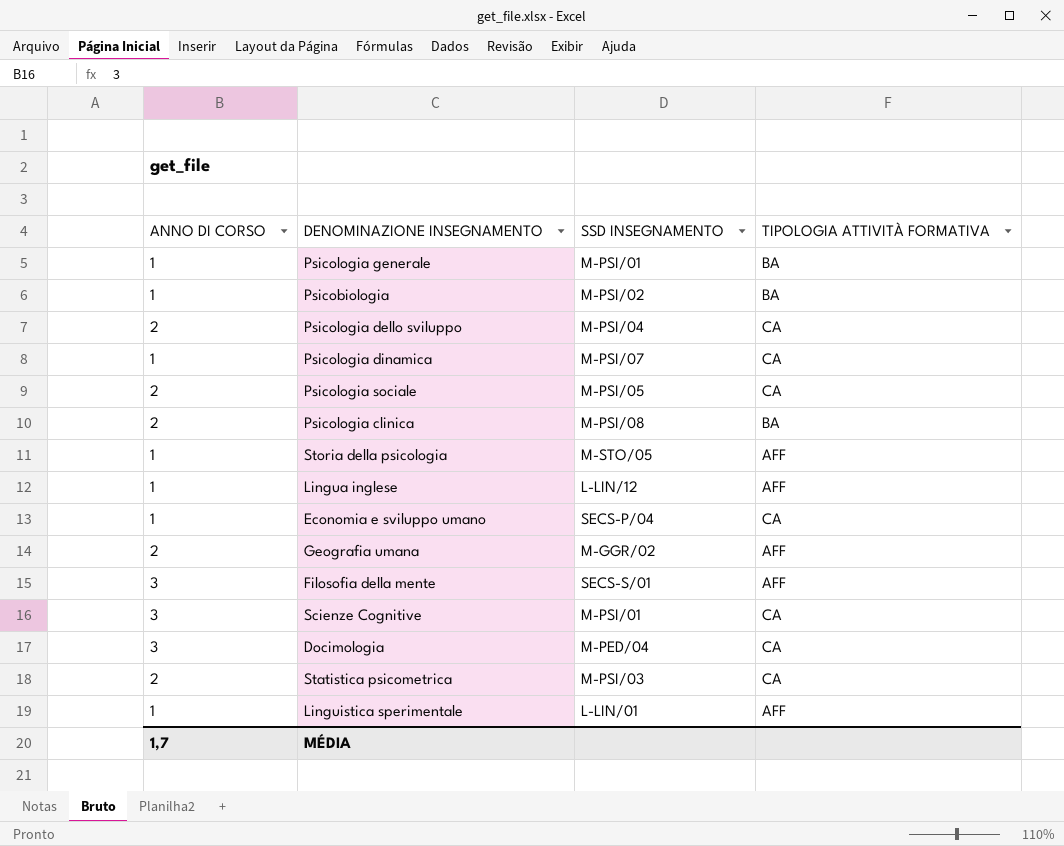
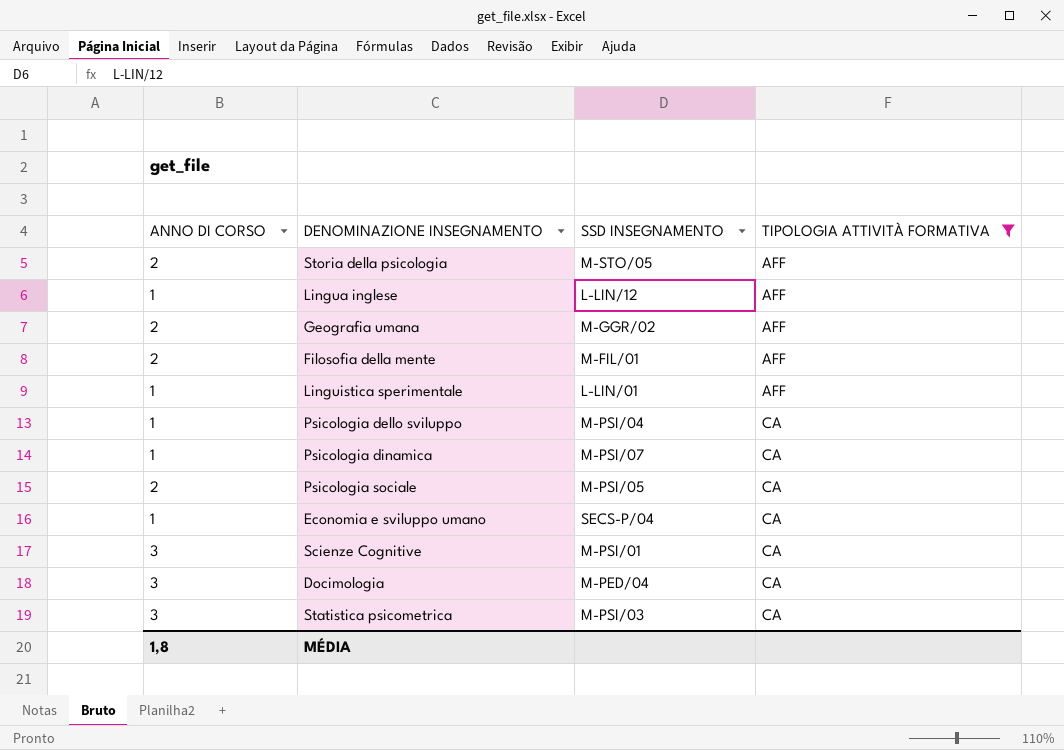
filter: none -> TIPOLOGIA ATTIVITÀ FORMATIVA != BA
row order: none -> TIPOLOGIA ATTIVITÀ FORMATIVA ascending
Storia della psicologia | ANNO DI CORSO: 1 -> 2
Filosofia della mente | ANNO DI CORSO: 3 -> 2
Filosofia della mente | SSD INSEGNAMENTO: SECS-S/01 -> M-FIL/01
Psicologia dello sviluppo | ANNO DI CORSO: 2 -> 1
Statistica psicometrica | ANNO DI CORSO: 2 -> 3
MÉDIA | ANNO DI CORSO: 1,7 -> 1,8

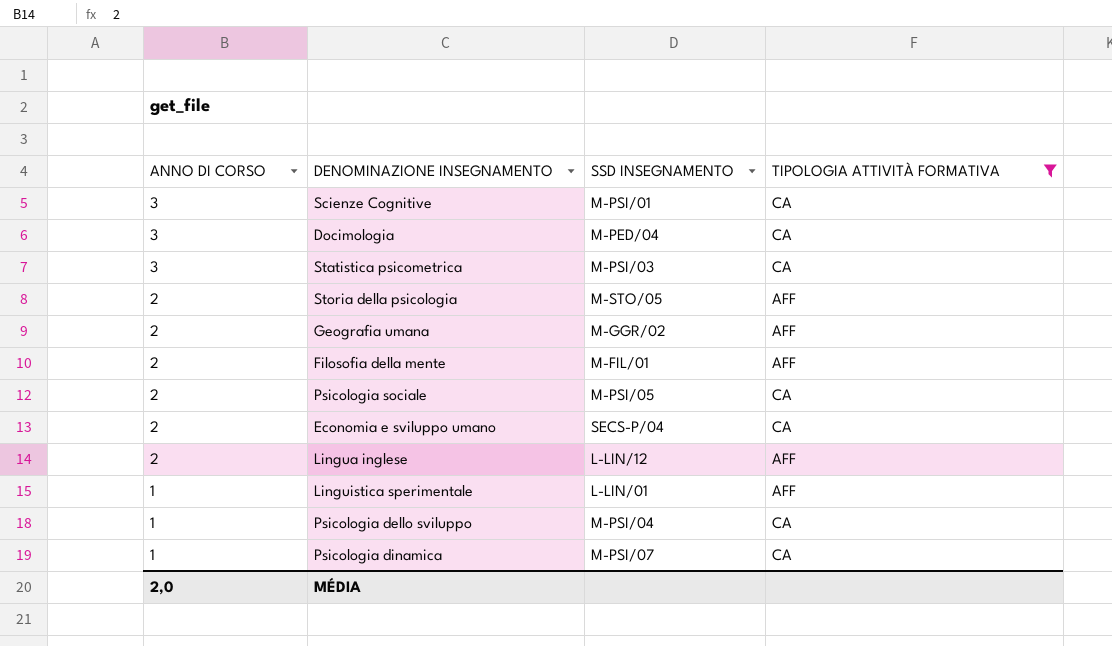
row order: TIPOLOGIA ATTIVITÀ FORMATIVA ascending -> ANNO DI CORSO descending
Economia e sviluppo umano | ANNO DI CORSO: 1 -> 2
Lingua inglese | ANNO DI CORSO: 1 -> 2
MÉDIA | ANNO DI CORSO: 1,8 -> 2,0

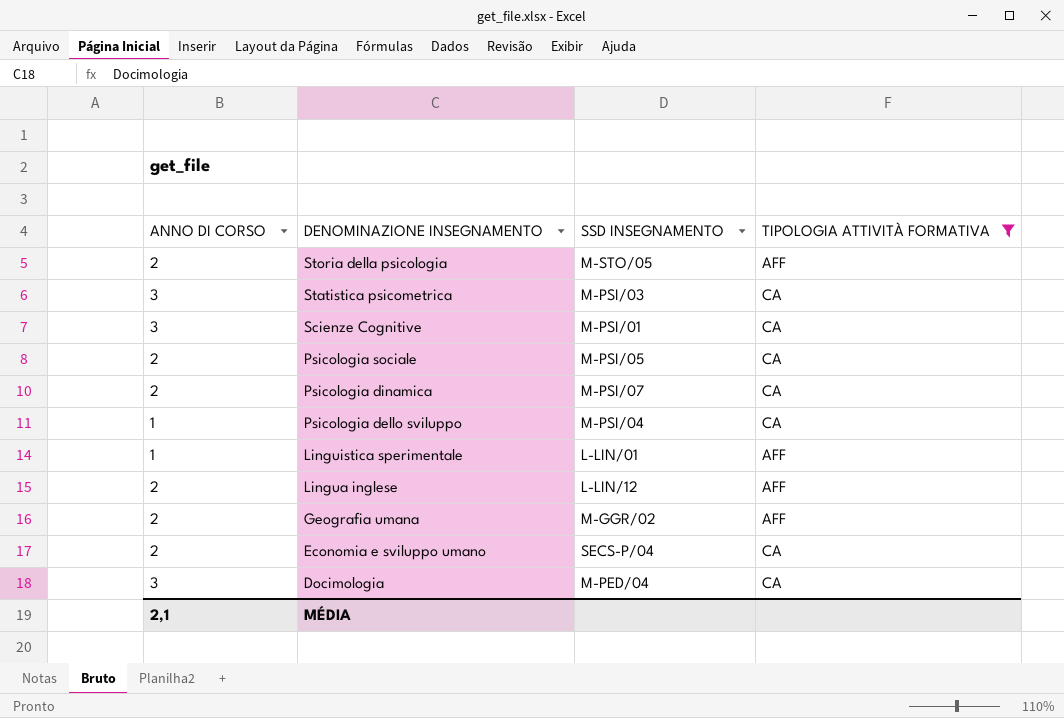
row order: ANNO DI CORSO descending -> DENOMINAZIONE INSEGNAMENTO descending
row Filosofia della mente: 2 | M-FIL/01 | AFF -> none
Psicologia dinamica | ANNO DI CORSO: 1 -> 2
MÉDIA | ANNO DI CORSO: 2,0 -> 2,1

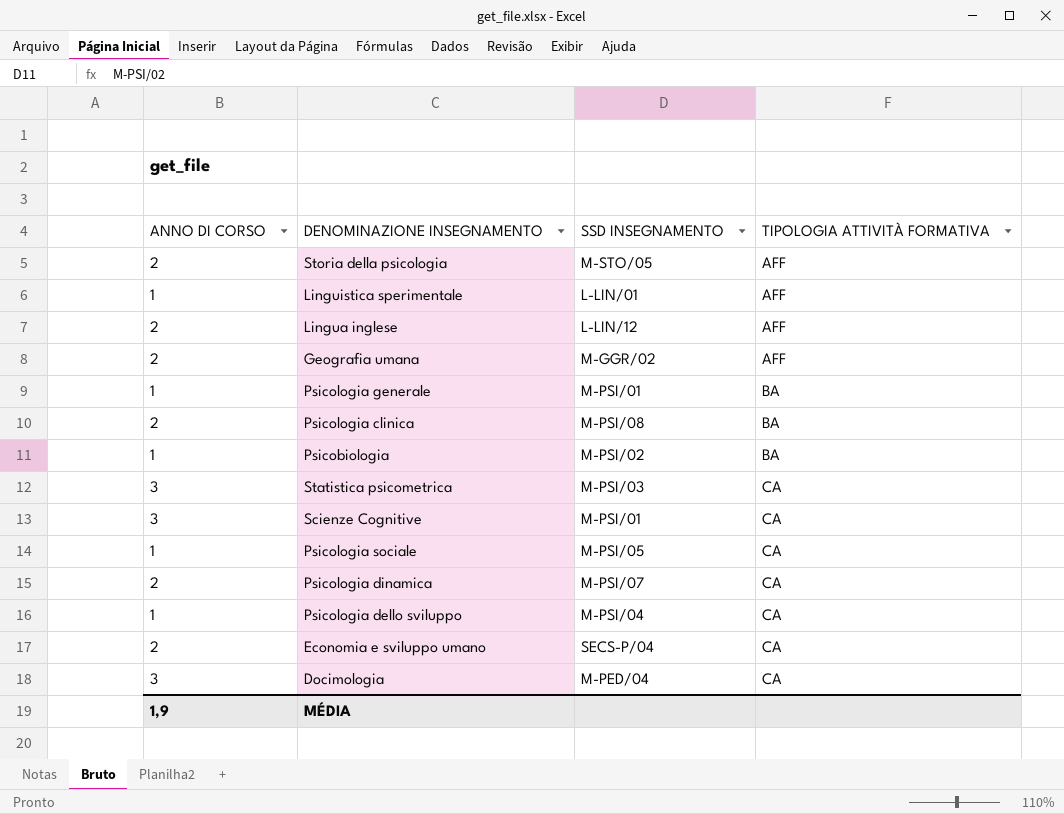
filter: TIPOLOGIA ATTIVITÀ FORMATIVA != BA -> none
row order: DENOMINAZIONE INSEGNAMENTO descending -> TIPOLOGIA ATTIVITÀ FORMATIVA ascending
Psicologia sociale | ANNO DI CORSO: 2 -> 1
MÉDIA | ANNO DI CORSO: 2,1 -> 1,9

